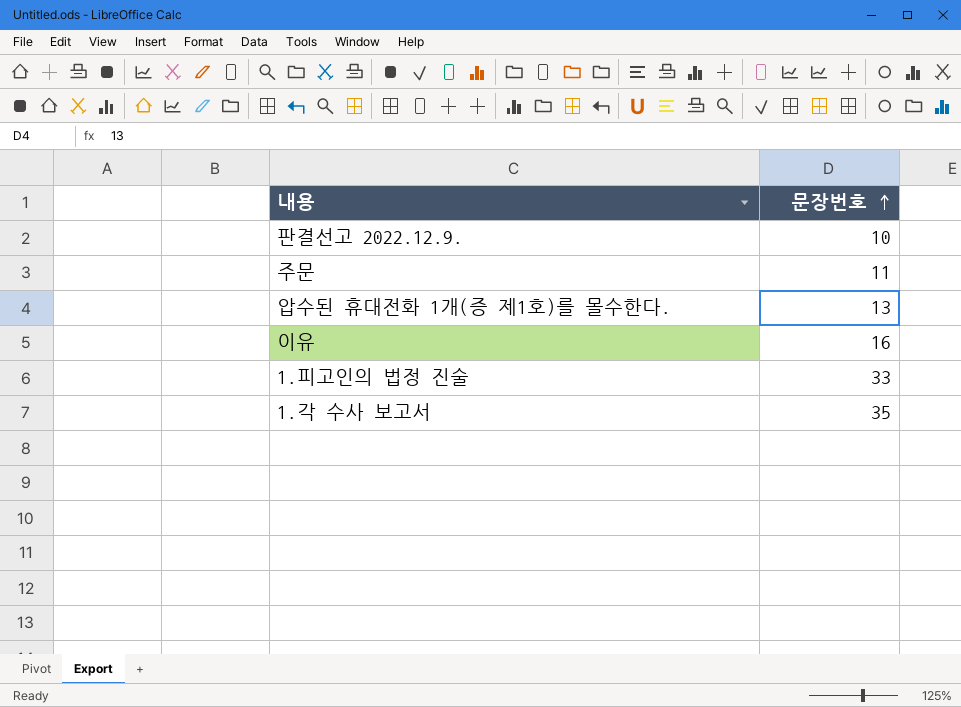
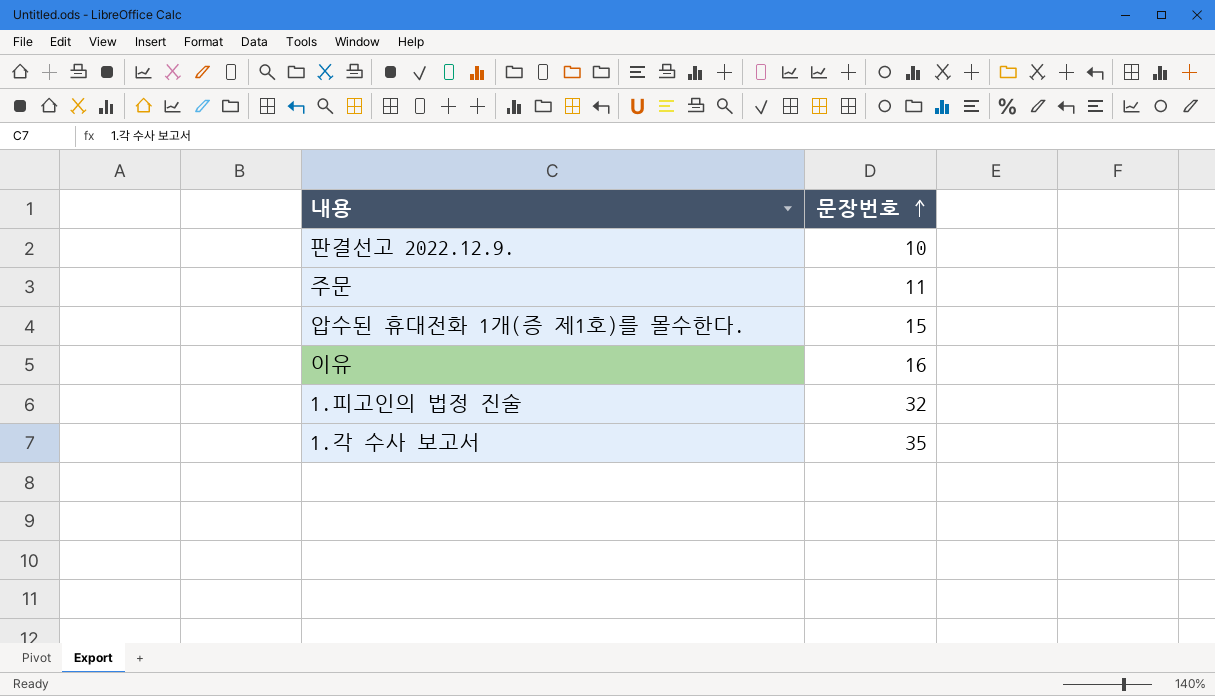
압수된 휴대전화 1개(증 제1호)를 몰수한다. | 문장번호: 13 -> 15
1.피고인의 법정 진술 | 문장번호: 33 -> 32

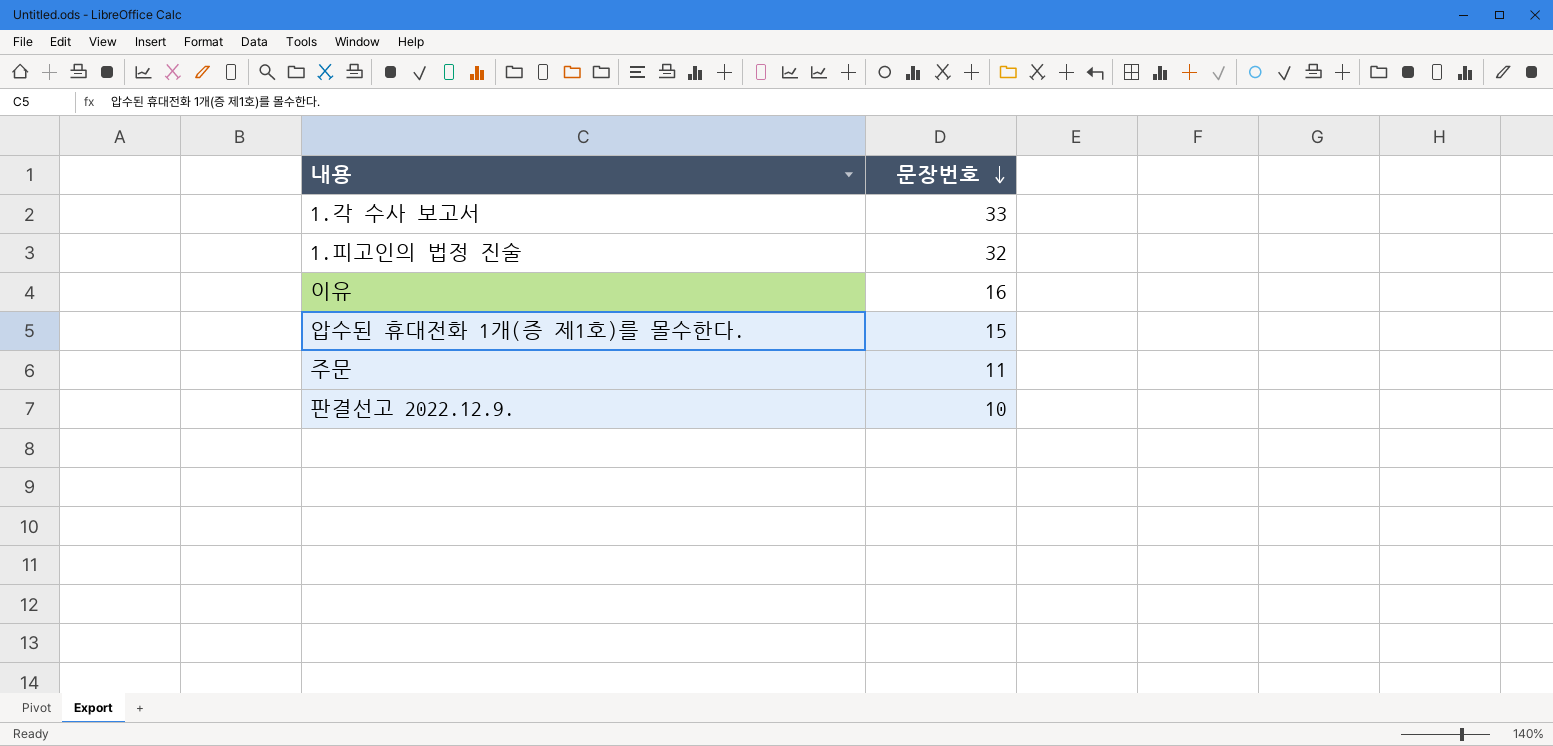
row order: 문장번호 ascending -> 문장번호 descending
1.각 수사 보고서 | 문장번호: 35 -> 33

